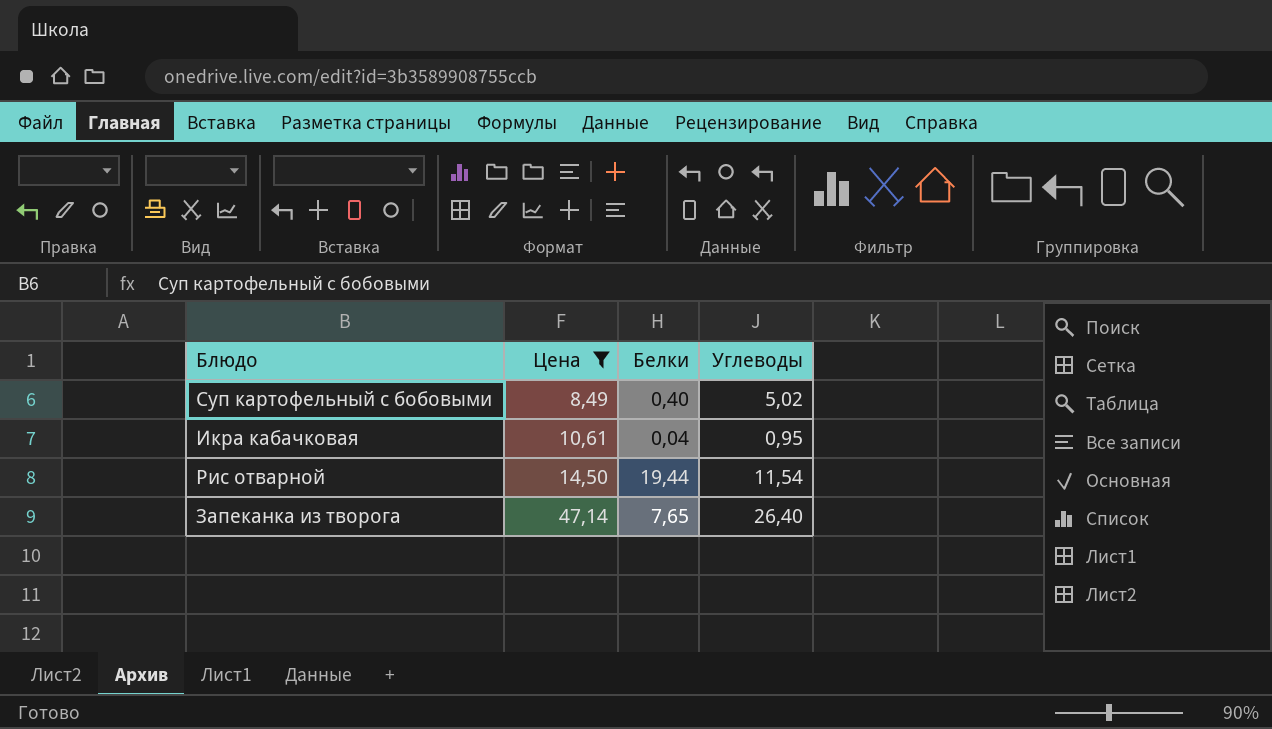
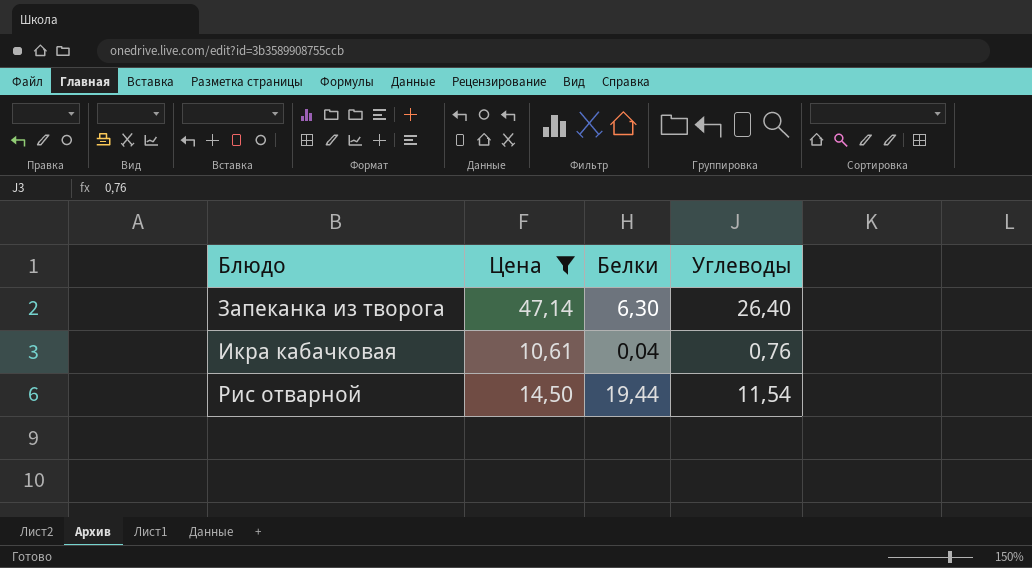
row order: Цена ascending -> Блюдо ascending
row Суп картофельный с бобовыми: 8,49 | 0,40 | 5,02 -> none
Запеканка из творога | Белки: 7,65 -> 6,30
Икра кабачковая | Углеводы: 0,95 -> 0,76

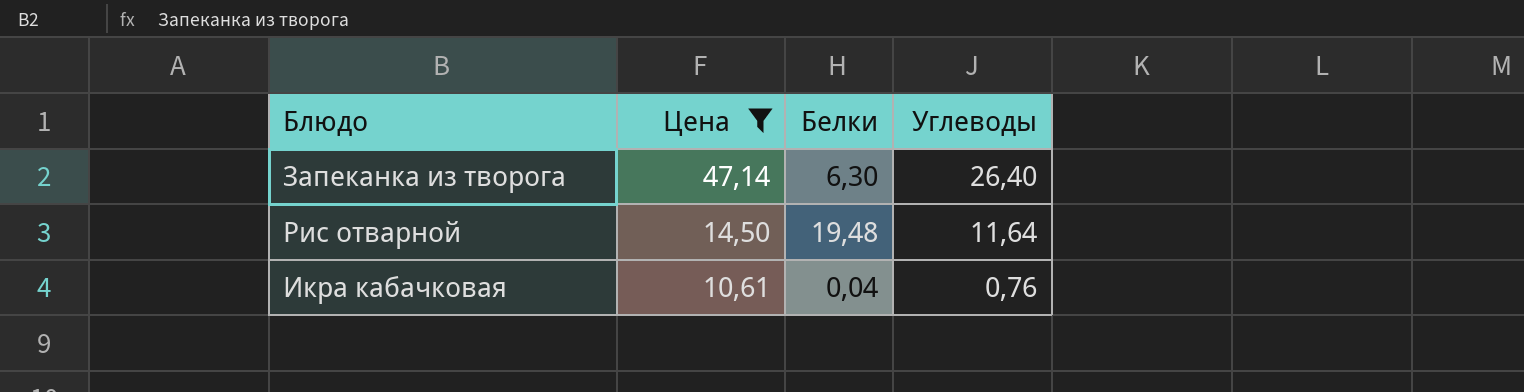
row order: Блюдо ascending -> Цена descending
Рис отварной | Белки: 19,44 -> 19,48
Рис отварной | Углеводы: 11,54 -> 11,64

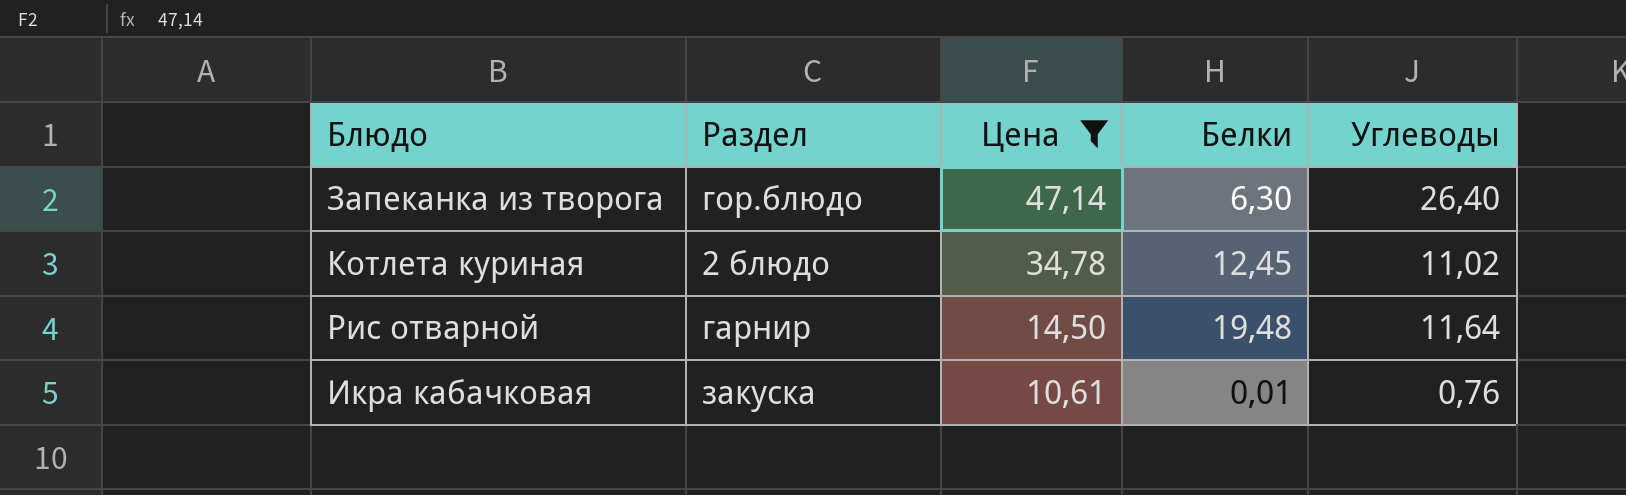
column Раздел | position: none -> 2
row Котлета куриная: none -> 2 блюдо | 34,78 | 12,45 | 11,02
Икра кабачковая | Белки: 0,04 -> 0,01

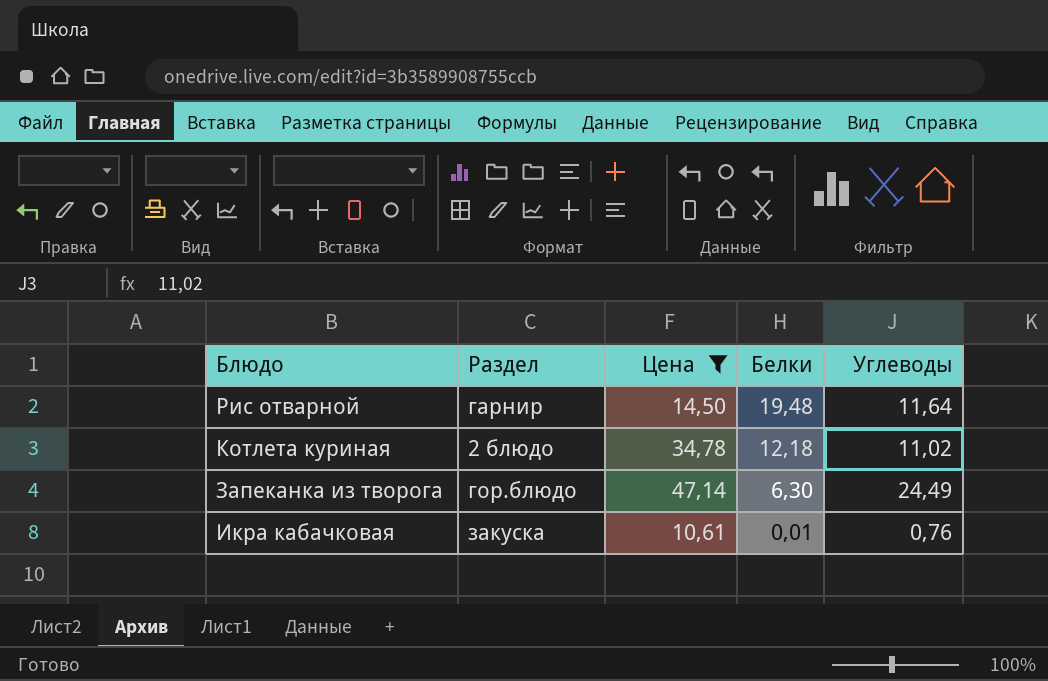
row order: Цена descending -> Белки descending
Котлета куриная | Белки: 12,45 -> 12,18
Запеканка из творога | Углеводы: 26,40 -> 24,49

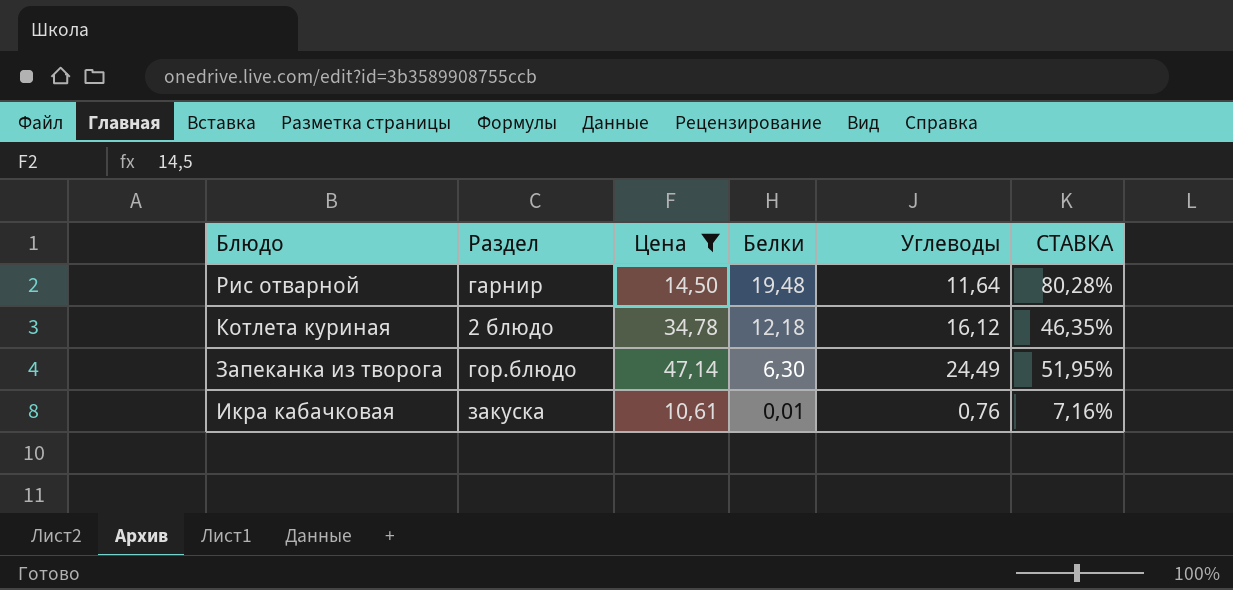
column СТАВКА | formula: none -> [Углеводы] / [Цена]
Котлета куриная | Углеводы: 11,02 -> 16,12

